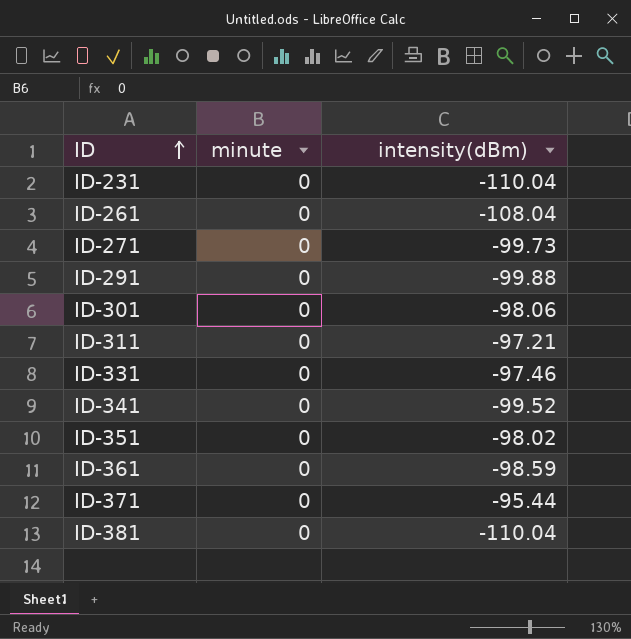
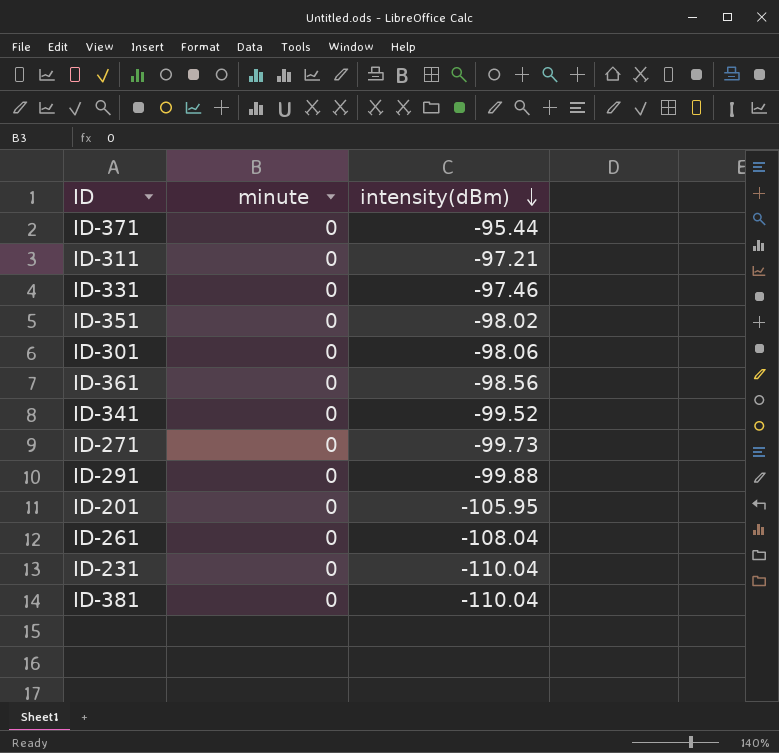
row order: ID ascending -> intensity(dBm) descending
ID-361 | intensity(dBm): -98.59 -> -98.56
row ID-201: none -> 0 | -105.95

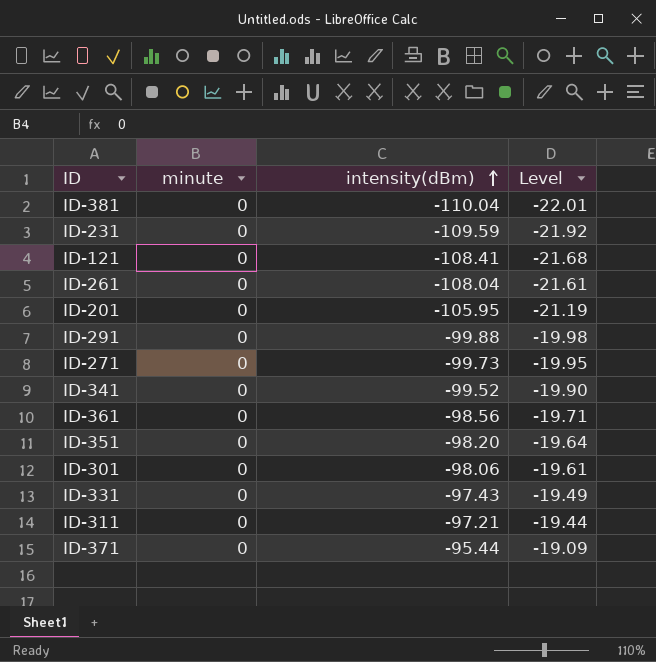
row order: intensity(dBm) descending -> intensity(dBm) ascending
column Level | formula: none -> [intensity(dBm)] * 0.2
ID-231 | intensity(dBm): -110.04 -> -109.59
row ID-121: none -> 0 | -108.41 | -21.68
ID-351 | intensity(dBm): -98.02 -> -98.20
ID-331 | intensity(dBm): -97.46 -> -97.43

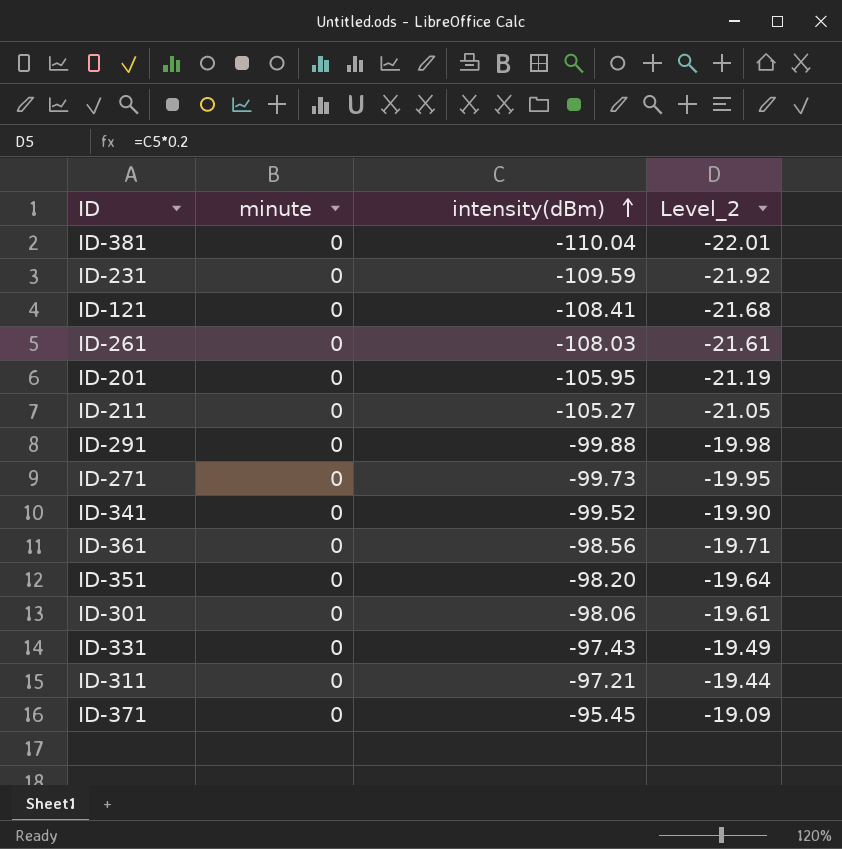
column name: Level -> Level_2
ID-261 | intensity(dBm): -108.04 -> -108.03
row ID-211: none -> 0 | -105.27 | -21.05
ID-371 | intensity(dBm): -95.44 -> -95.45

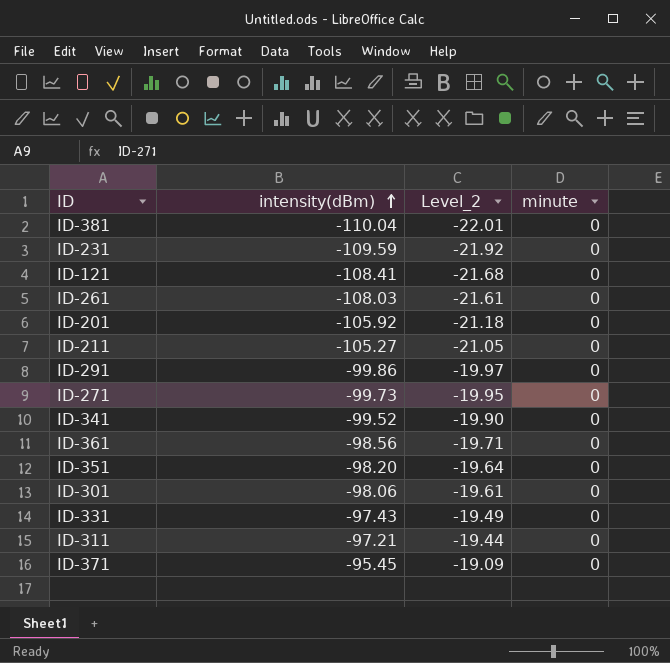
column minute | position: 2 -> 4
ID-201 | intensity(dBm): -105.95 -> -105.92
ID-201 | Level_2: -21.19 -> -21.18
ID-291 | intensity(dBm): -99.88 -> -99.86
ID-291 | Level_2: -19.98 -> -19.97

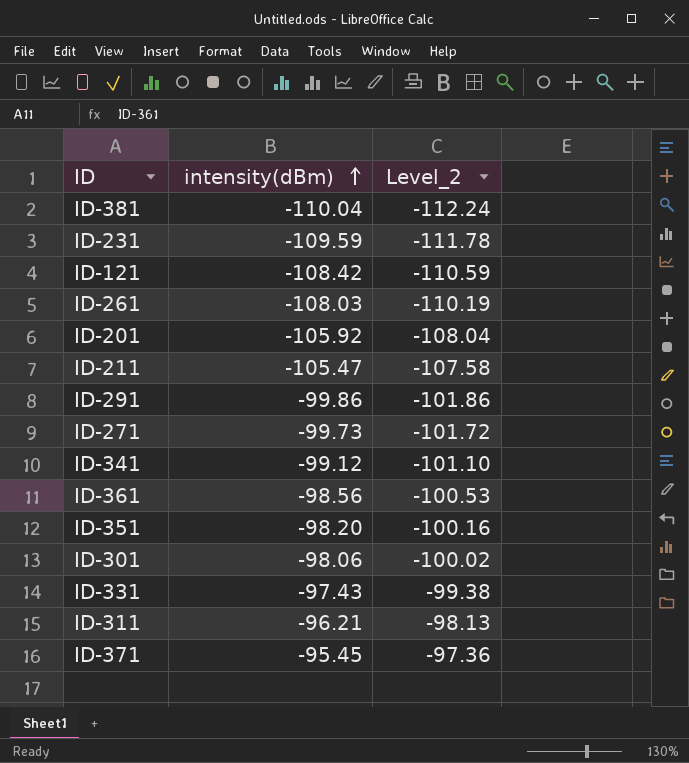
column minute | position: 4 -> none
column Level_2 | formula: [intensity(dBm)] * 0.2 -> [intensity(dBm)] * 1.02
ID-121 | intensity(dBm): -108.41 -> -108.42
ID-211 | intensity(dBm): -105.27 -> -105.47
ID-341 | intensity(dBm): -99.52 -> -99.12
ID-311 | intensity(dBm): -97.21 -> -96.21

